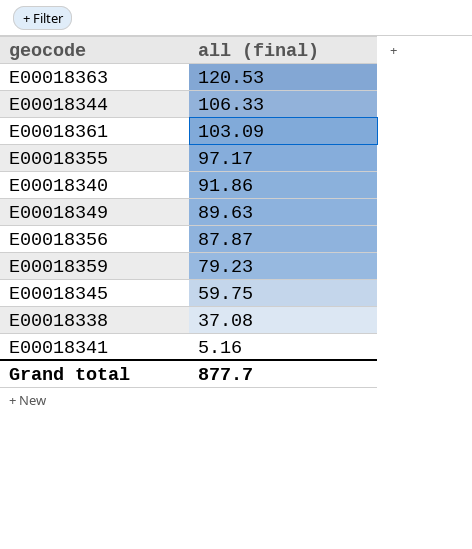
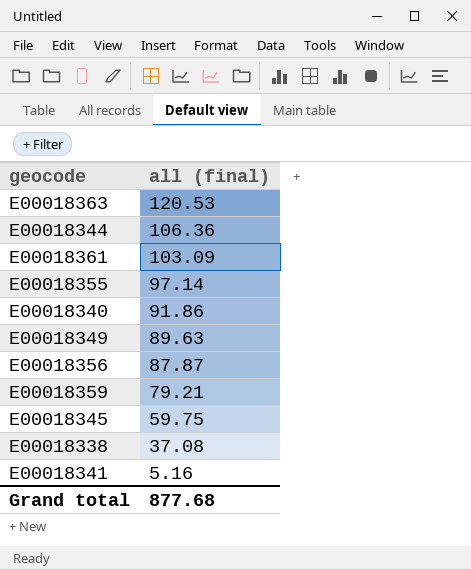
E00018344 | all (final): 106.33 -> 106.36
E00018355 | all (final): 97.17 -> 97.14
E00018359 | all (final): 79.23 -> 79.21
Grand total | all (final): 877.7 -> 877.68

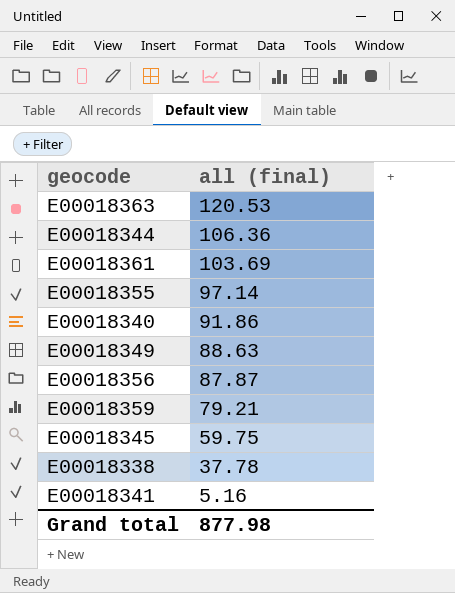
E00018361 | all (final): 103.09 -> 103.69
E00018349 | all (final): 89.63 -> 88.63
E00018338 | all (final): 37.08 -> 37.78
Grand total | all (final): 877.68 -> 877.98

